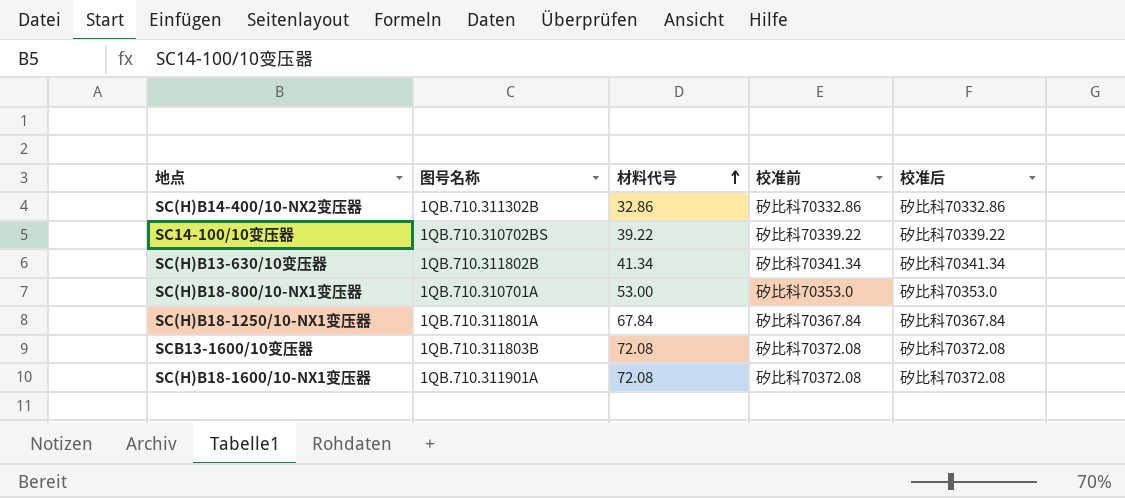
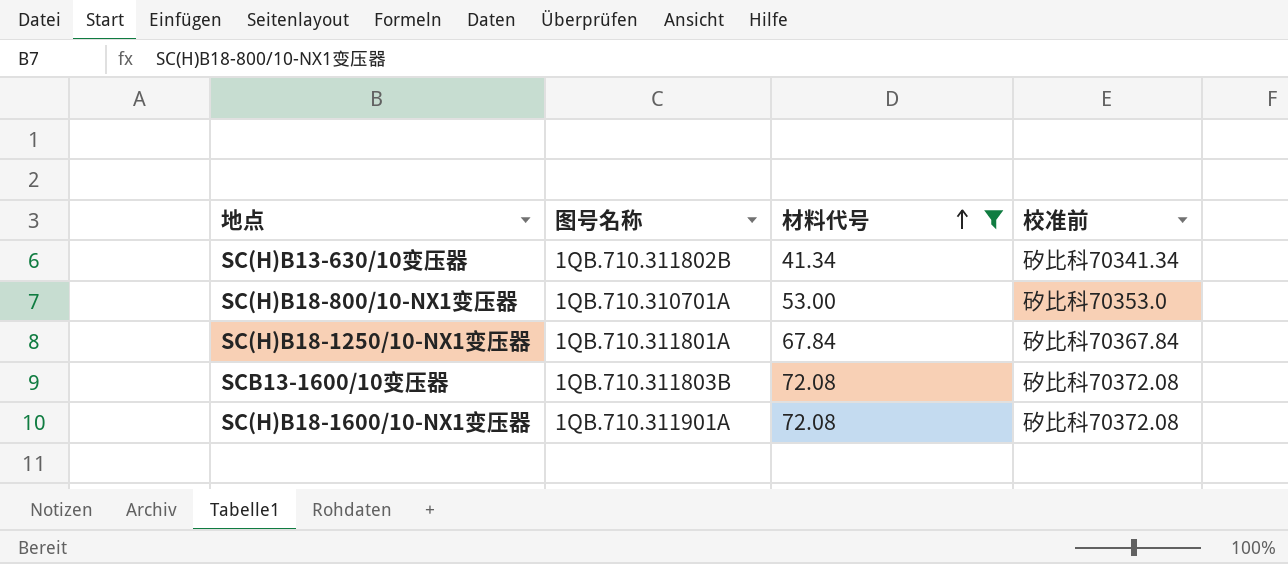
filter: none -> 材料代号 >= 41.34
column 校准后 | position: 5 -> none

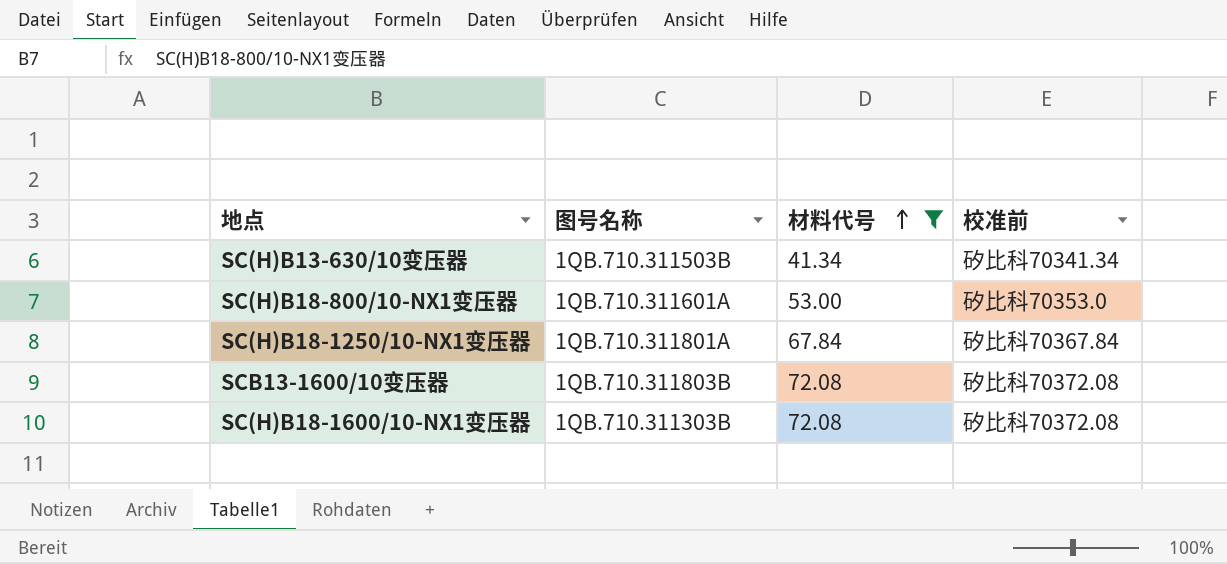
SC(H)B13-630/10变压器 | 图号名称: 1QB.710.311802B -> 1QB.710.311503B
SC(H)B18-800/10-NX1变压器 | 图号名称: 1QB.710.310701A -> 1QB.710.311601A
SC(H)B18-1600/10-NX1变压器 | 图号名称: 1QB.710.311901A -> 1QB.710.311303B

